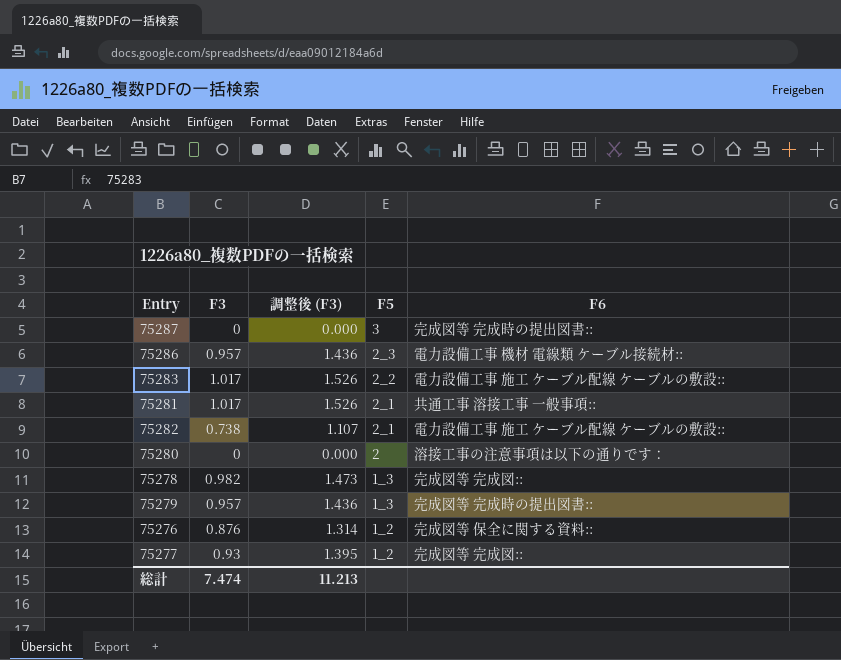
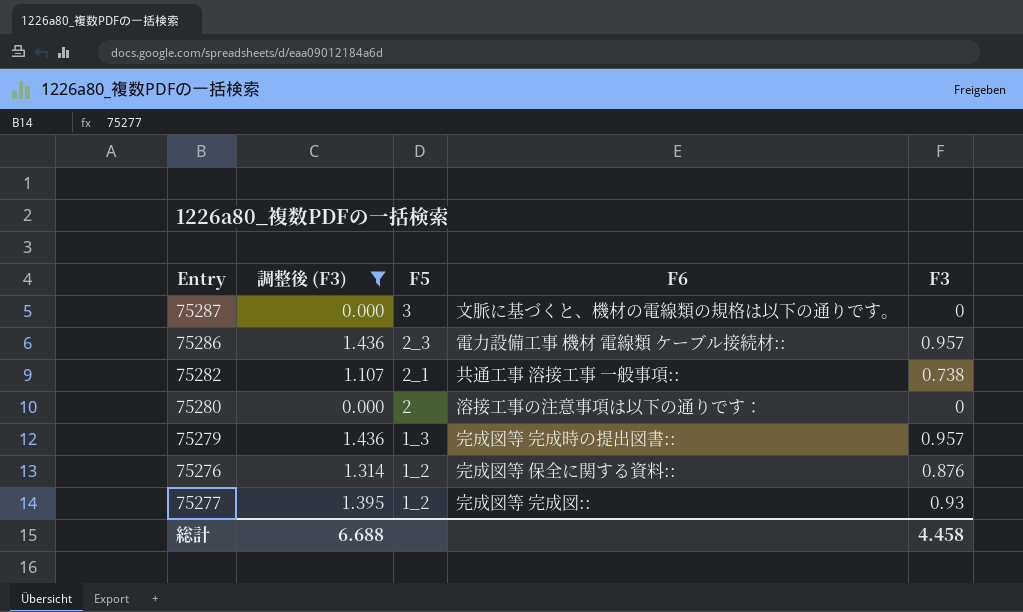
filter: none -> 調整後 (F3) <= 1.436
column F3 | position: 2 -> 5
75287 | F6: 完成図等 完成時の提出図書:: -> 文脈に基づくと、機材の電線類の規格は以下の通りです。
75282 | F6: 電力設備工事 施工 ケーブル配線 ケーブルの敷設:: -> 共通工事 溶接工事 一般事項::
総計 | 調整後 (F3): 11.213 -> 6.688
総計 | F3: 7.474 -> 4.458

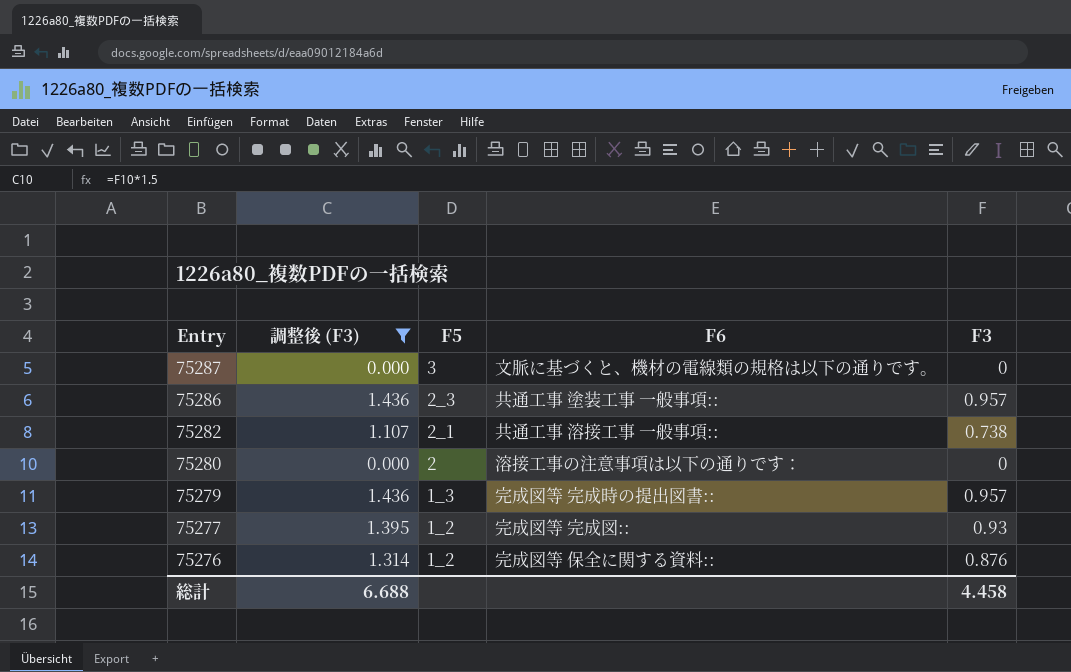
row order: F5 descending -> Entry descending
75286 | F6: 電力設備工事 機材 電線類 ケーブル接続材:: -> 共通工事 塗装工事 一般事項::

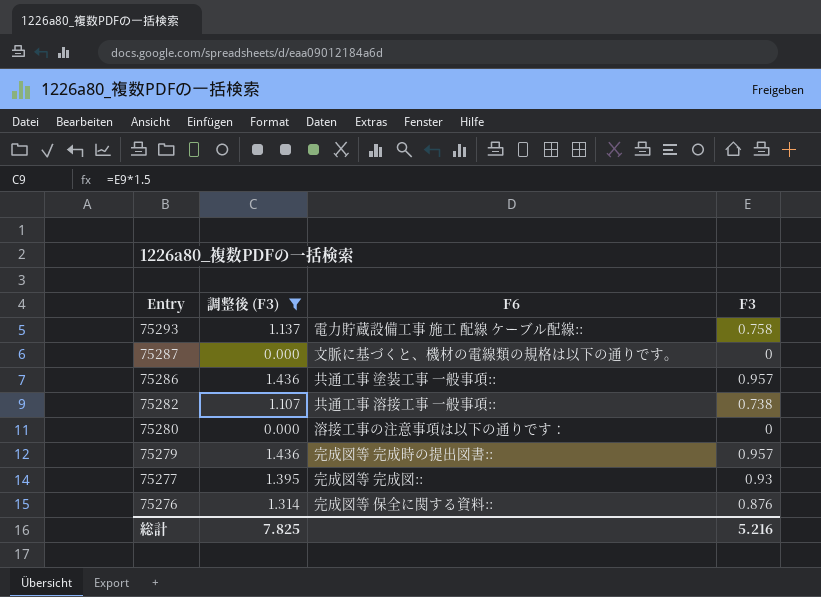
column F5 | position: 3 -> none
row 75293: none -> 1.137 | 電力貯蔵設備工事 施工 配線 ケーブル配線:: | 0.758
総計 | 調整後 (F3): 6.688 -> 7.825
総計 | F3: 4.458 -> 5.216

